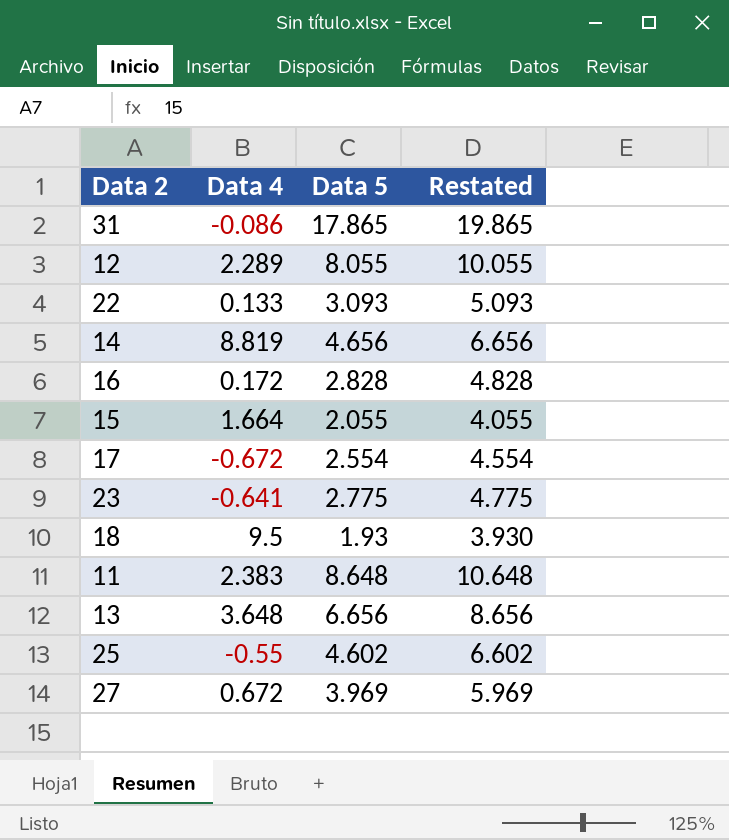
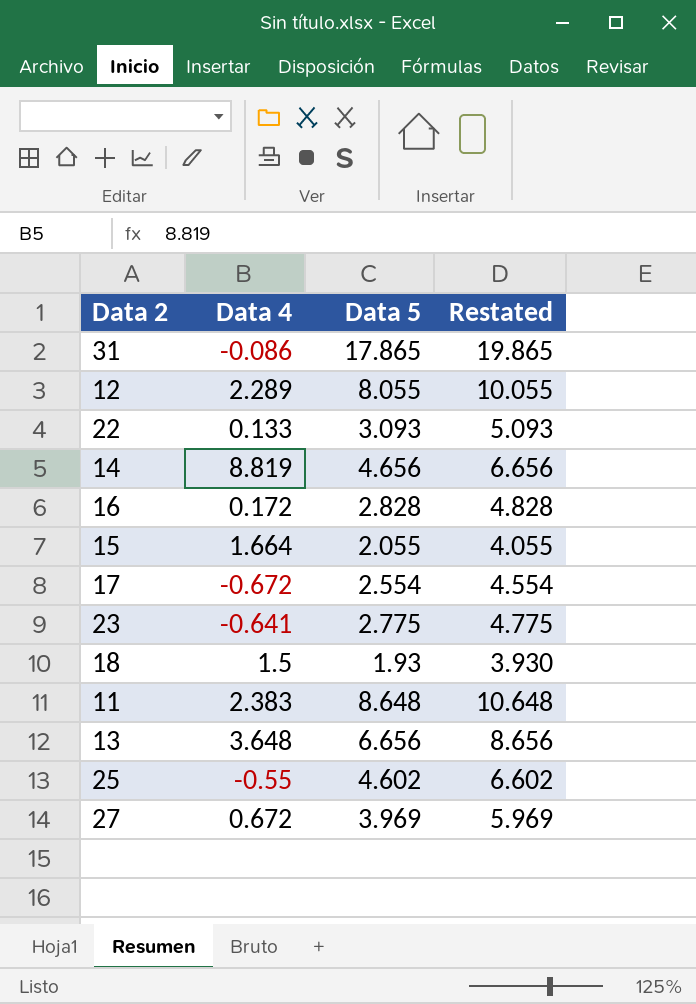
18 | Data 4: 9.5 -> 1.5

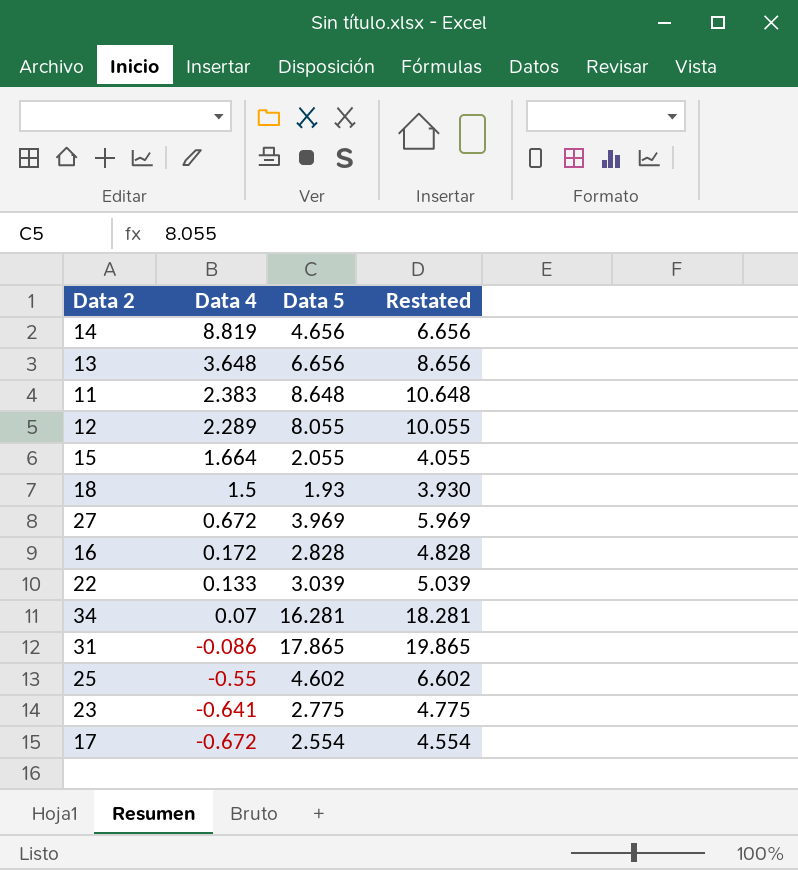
row order: none -> Data 4 descending
22 | Data 5: 3.093 -> 3.039
22 | Restated: 5.093 -> 5.039
row 34: none -> 0.07 | 16.281 | 18.281

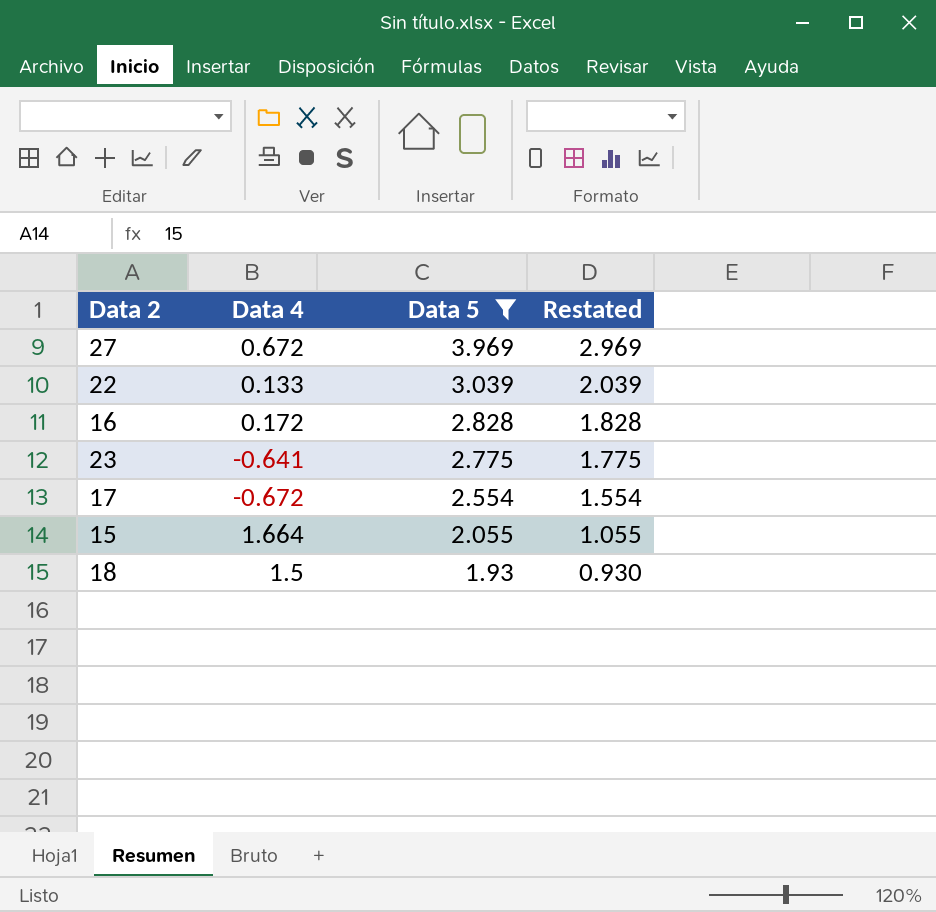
filter: none -> Data 5 <= 3.969
row order: Data 4 descending -> Data 5 descending
column Restated | formula: [Data 5] + 2 -> [Data 5] - 1

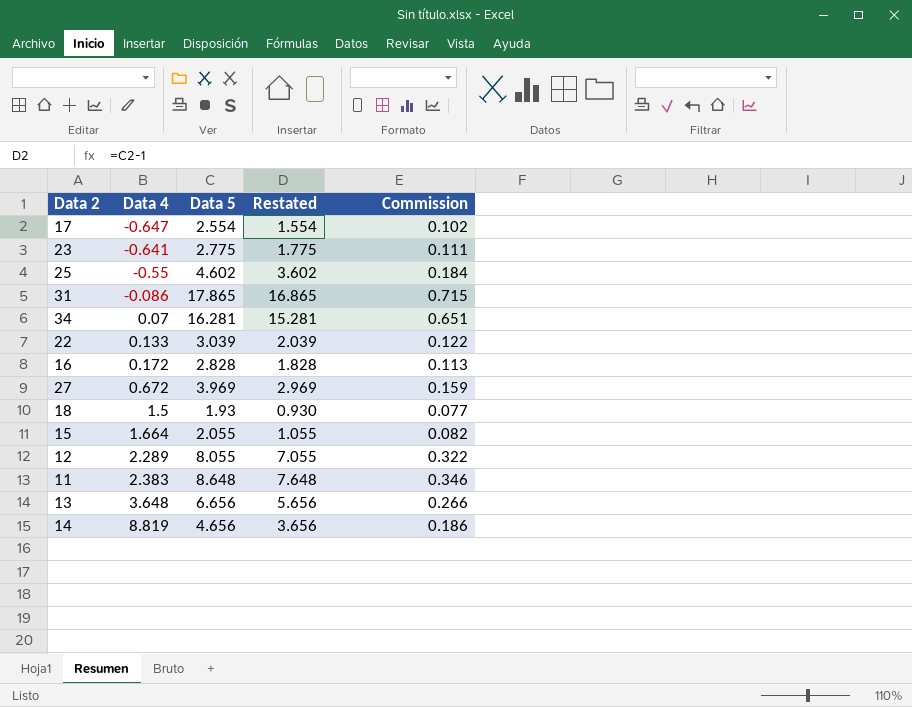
filter: Data 5 <= 3.969 -> none
row order: Data 5 descending -> Data 4 ascending
column Commission | formula: none -> [Data 5] * 0.04
17 | Data 4: -0.672 -> -0.647

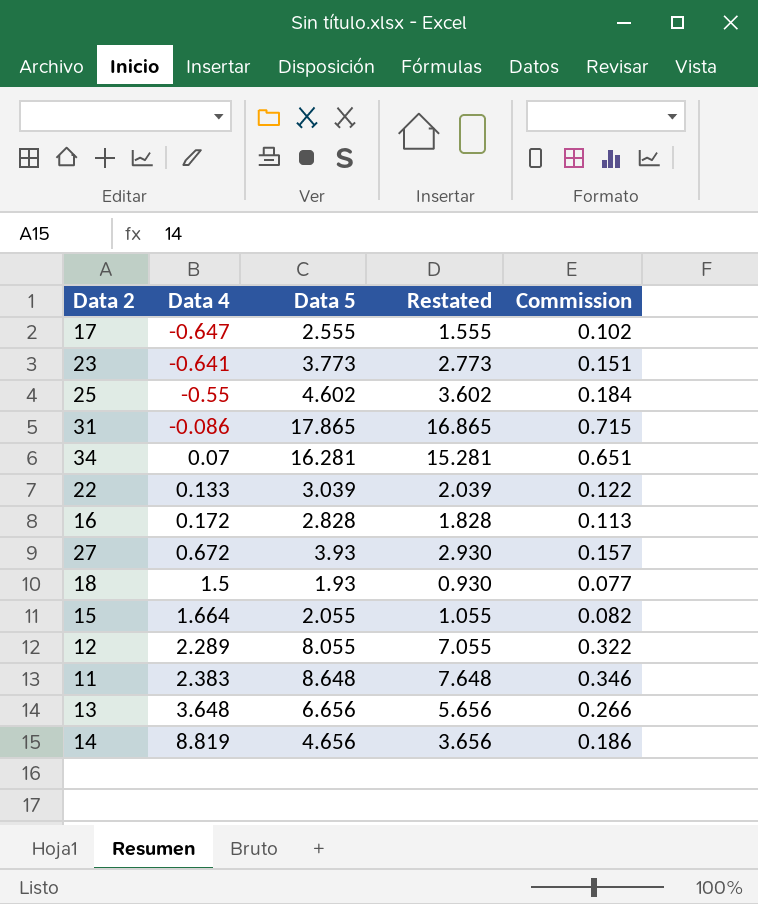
17 | Data 5: 2.554 -> 2.555
17 | Restated: 1.554 -> 1.555
23 | Data 5: 2.775 -> 3.773
23 | Restated: 1.775 -> 2.773
23 | Commission: 0.111 -> 0.151
27 | Data 5: 3.969 -> 3.93
27 | Restated: 2.969 -> 2.930
27 | Commission: 0.159 -> 0.157

